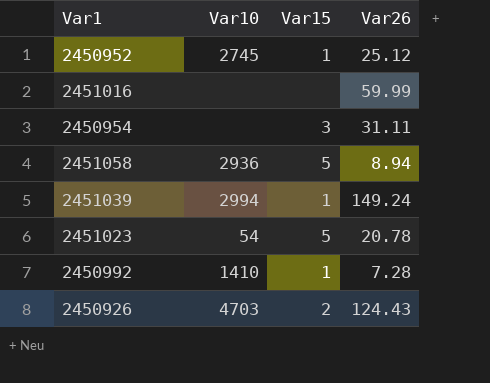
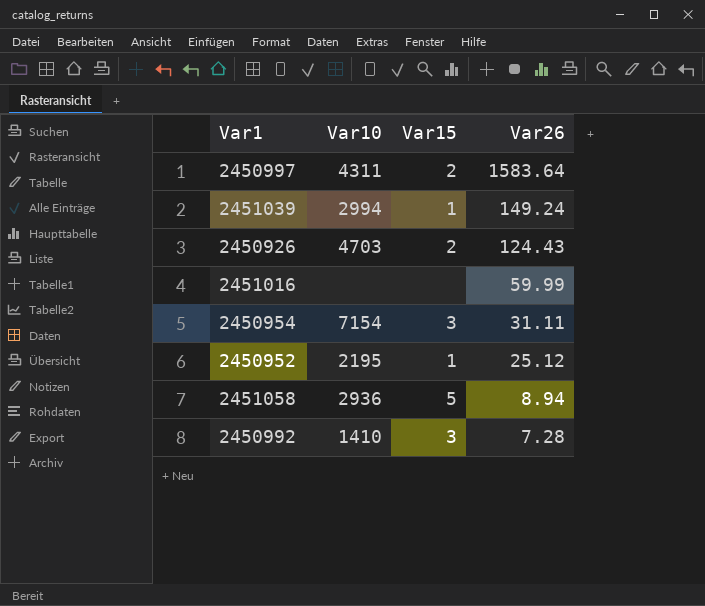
row order: none -> Var26 descending
row 2451023: 54 | 5 | 20.78 -> none
row 2450997: none -> 4311 | 2 | 1583.64
2450954 | Var10: none -> 7154
2450952 | Var10: 2745 -> 2195
2450992 | Var15: 1 -> 3

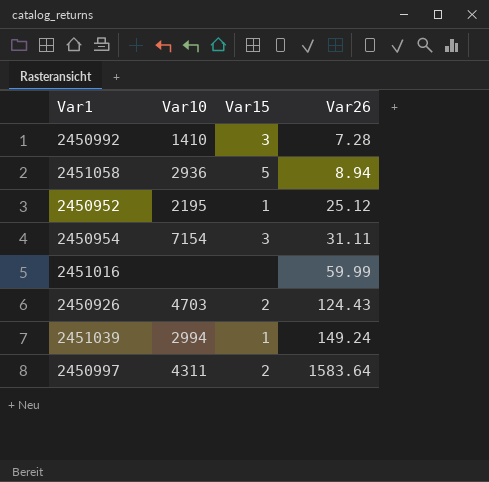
row order: Var26 descending -> Var26 ascending

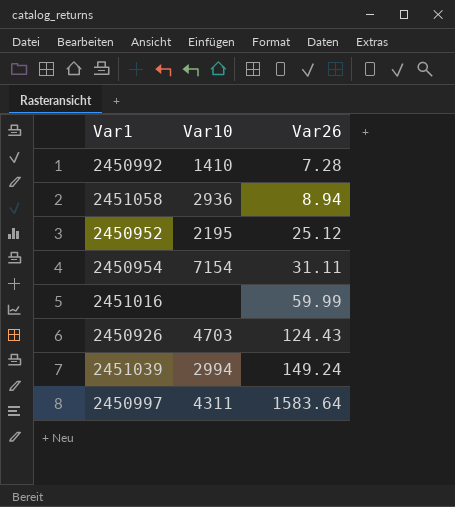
column Var15 | position: 3 -> none

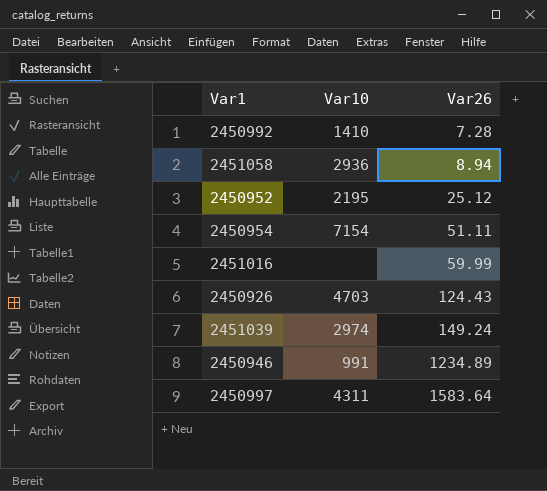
2450954 | Var26: 31.11 -> 51.11
2451039 | Var10: 2994 -> 2974
row 2450946: none -> 991 | 1234.89

